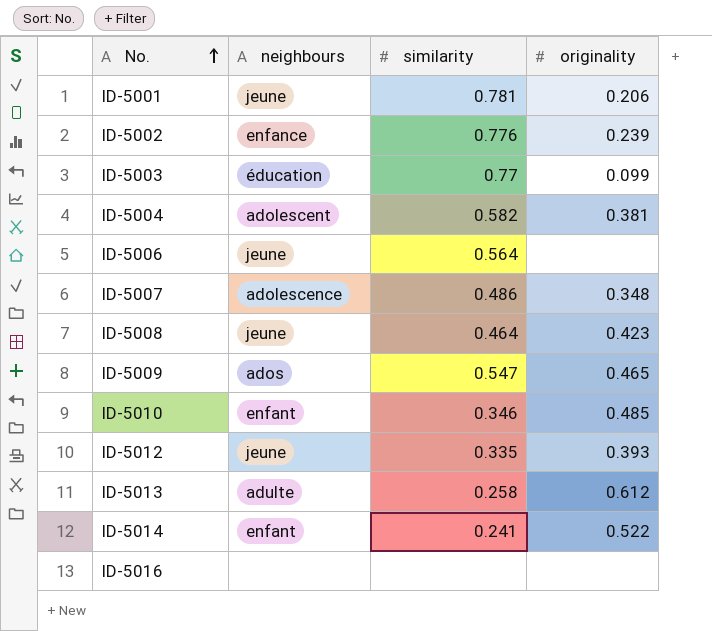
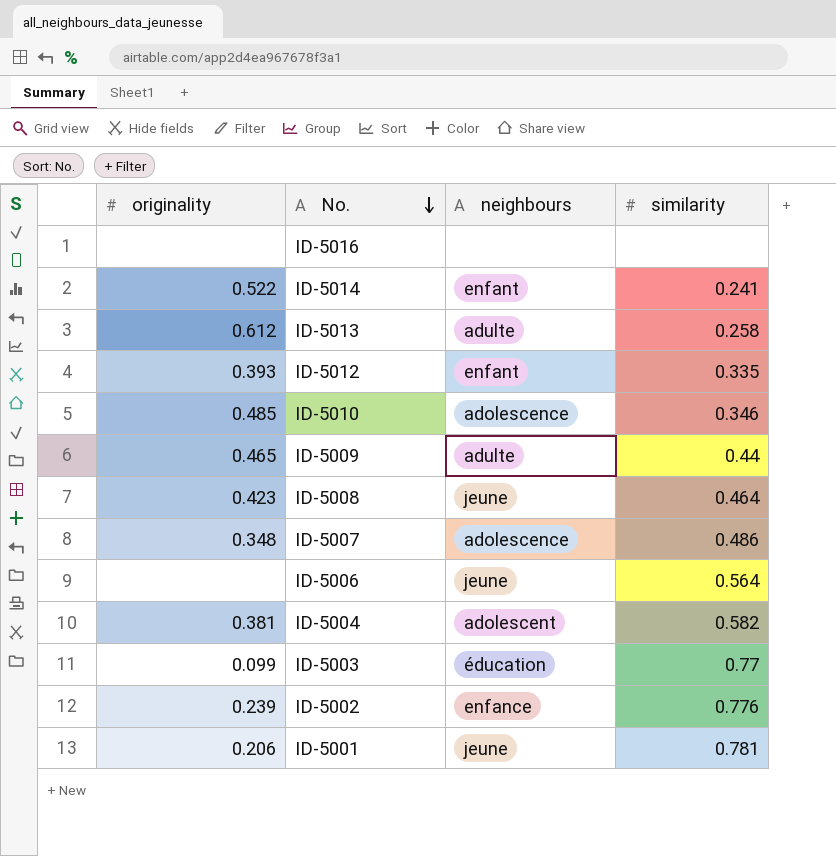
row order: No. ascending -> No. descending
column originality | position: 4 -> 1
ID-5012 | neighbours: jeune -> enfant
ID-5010 | neighbours: enfant -> adolescence
ID-5009 | neighbours: ados -> adulte
ID-5009 | similarity: 0.547 -> 0.44

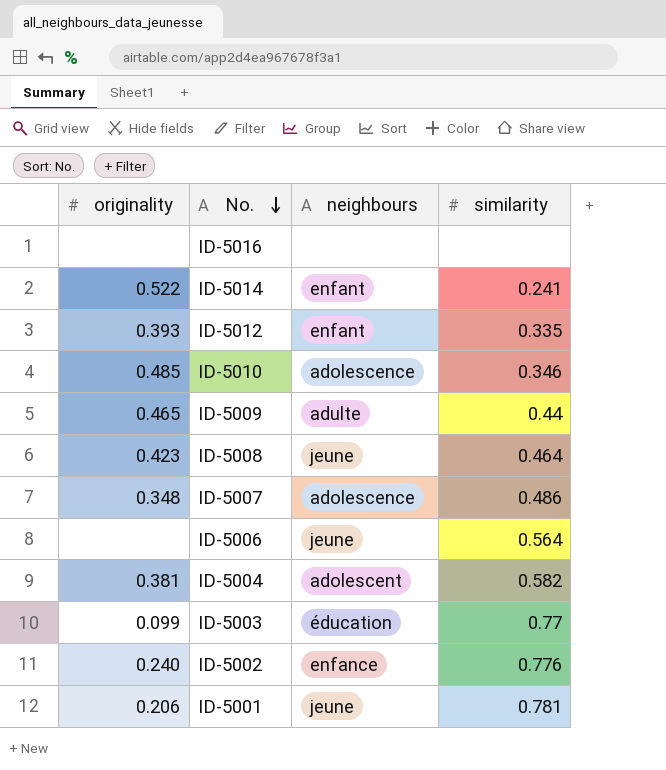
row ID-5013: 0.612 | adulte | 0.258 -> none
ID-5002 | originality: 0.239 -> 0.240

